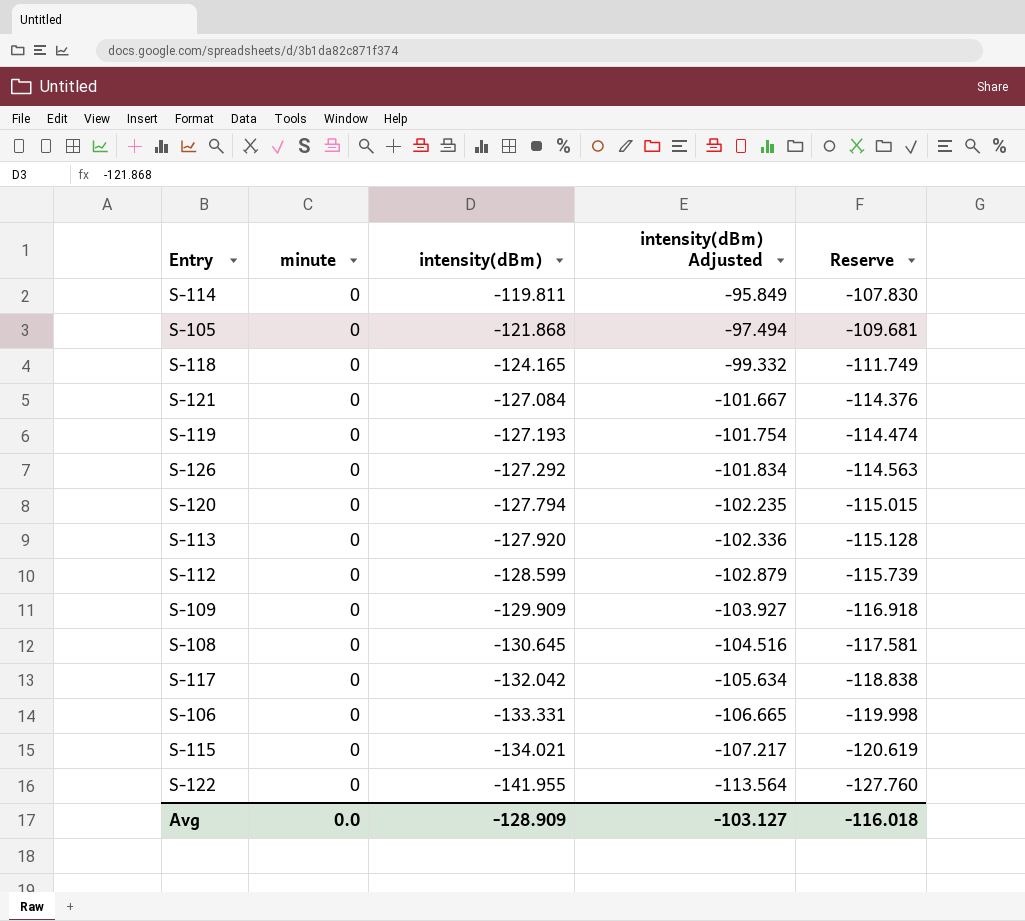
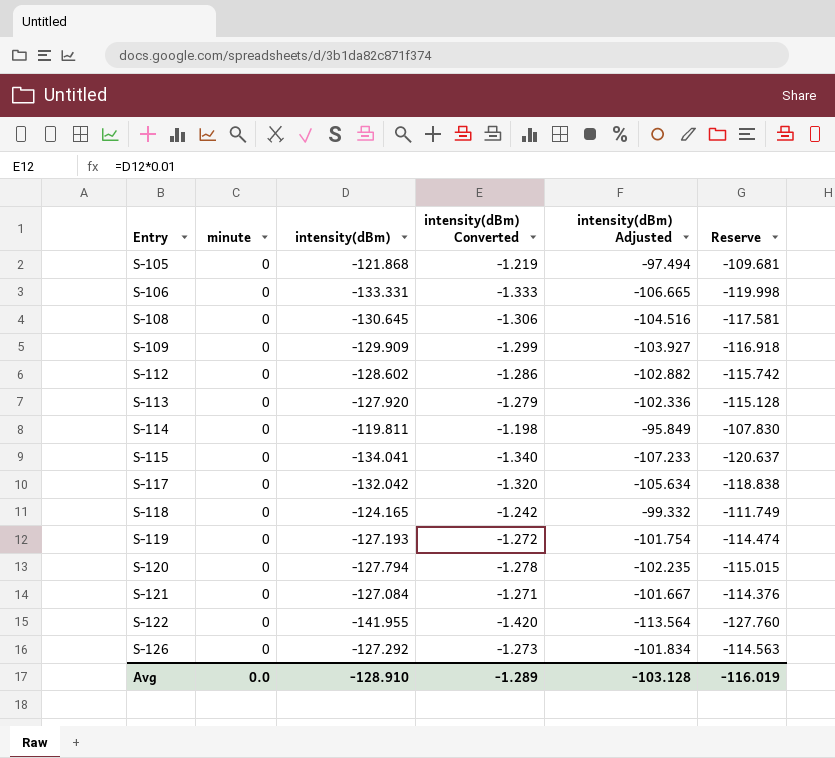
row order: intensity(dBm) descending -> Entry ascending
column intensity(dBm) Converted | formula: none -> [intensity(dBm)] * 0.01
S-112 | intensity(dBm): -128.599 -> -128.602
S-112 | intensity(dBm) Adjusted: -102.879 -> -102.882
S-112 | Reserve: -115.739 -> -115.742
S-115 | intensity(dBm): -134.021 -> -134.041
S-115 | intensity(dBm) Adjusted: -107.217 -> -107.233
S-115 | Reserve: -120.619 -> -120.637
Avg | intensity(dBm): -128.909 -> -128.910
Avg | intensity(dBm) Adjusted: -103.127 -> -103.128
Avg | Reserve: -116.018 -> -116.019

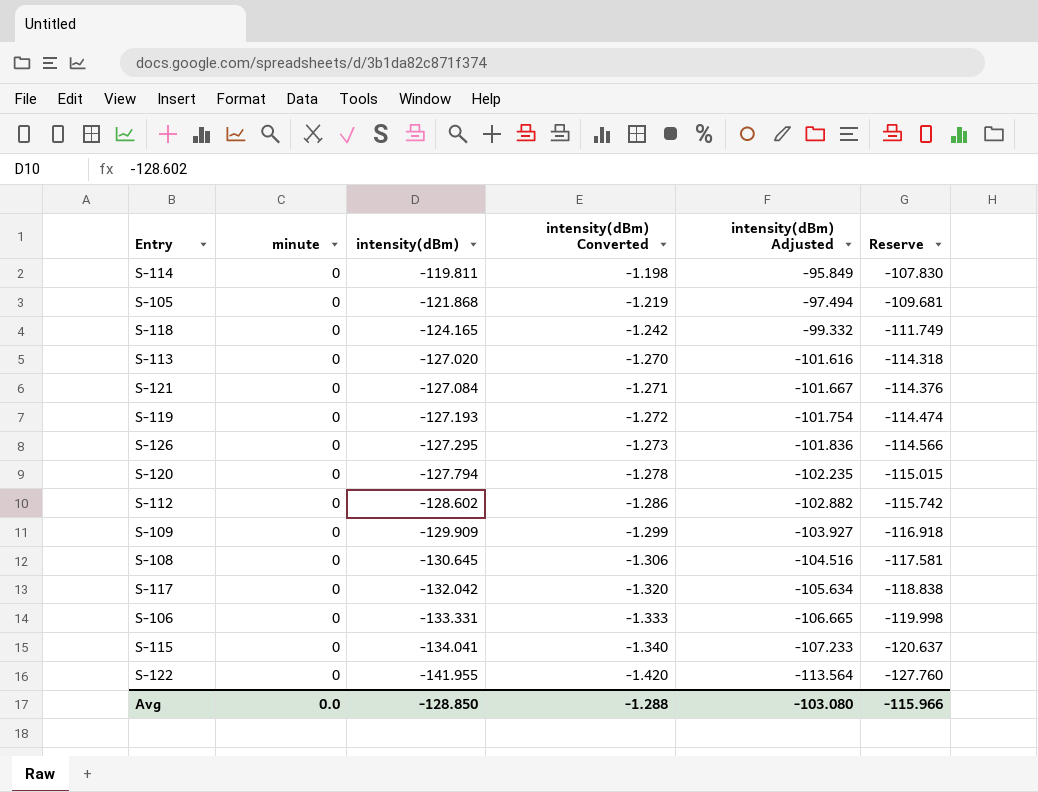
row order: Entry ascending -> intensity(dBm) descending
S-113 | intensity(dBm): -127.920 -> -127.020
S-113 | intensity(dBm) Converted: -1.279 -> -1.270
S-113 | intensity(dBm) Adjusted: -102.336 -> -101.616
S-113 | Reserve: -115.128 -> -114.318
S-126 | intensity(dBm): -127.292 -> -127.295
S-126 | intensity(dBm) Adjusted: -101.834 -> -101.836
S-126 | Reserve: -114.563 -> -114.566
Avg | intensity(dBm): -128.910 -> -128.850
Avg | intensity(dBm) Converted: -1.289 -> -1.288
Avg | intensity(dBm) Adjusted: -103.128 -> -103.080
Avg | Reserve: -116.019 -> -115.966

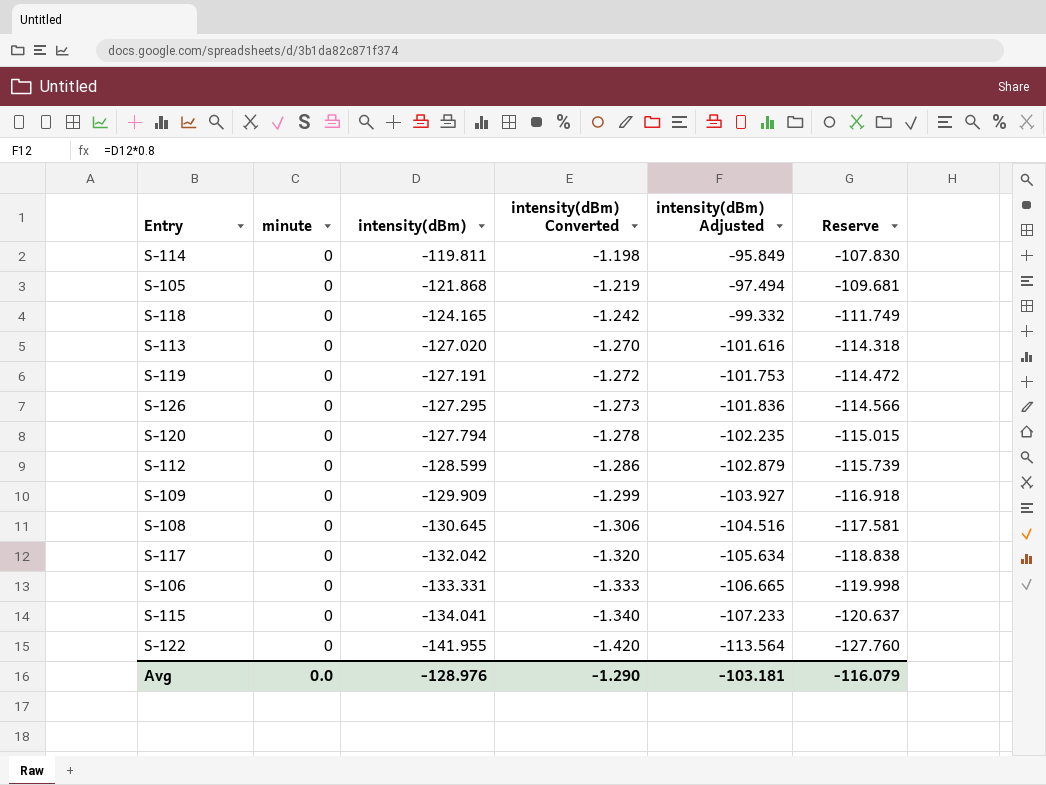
row S-121: 0 | -127.084 | -1.271 | -101.667 | -114.376 -> none
S-119 | intensity(dBm): -127.193 -> -127.191
S-119 | intensity(dBm) Adjusted: -101.754 -> -101.753
S-119 | Reserve: -114.474 -> -114.472
S-112 | intensity(dBm): -128.602 -> -128.599
S-112 | intensity(dBm) Adjusted: -102.882 -> -102.879
S-112 | Reserve: -115.742 -> -115.739
Avg | intensity(dBm): -128.850 -> -128.976
Avg | intensity(dBm) Converted: -1.288 -> -1.290
Avg | intensity(dBm) Adjusted: -103.080 -> -103.181
Avg | Reserve: -115.966 -> -116.079

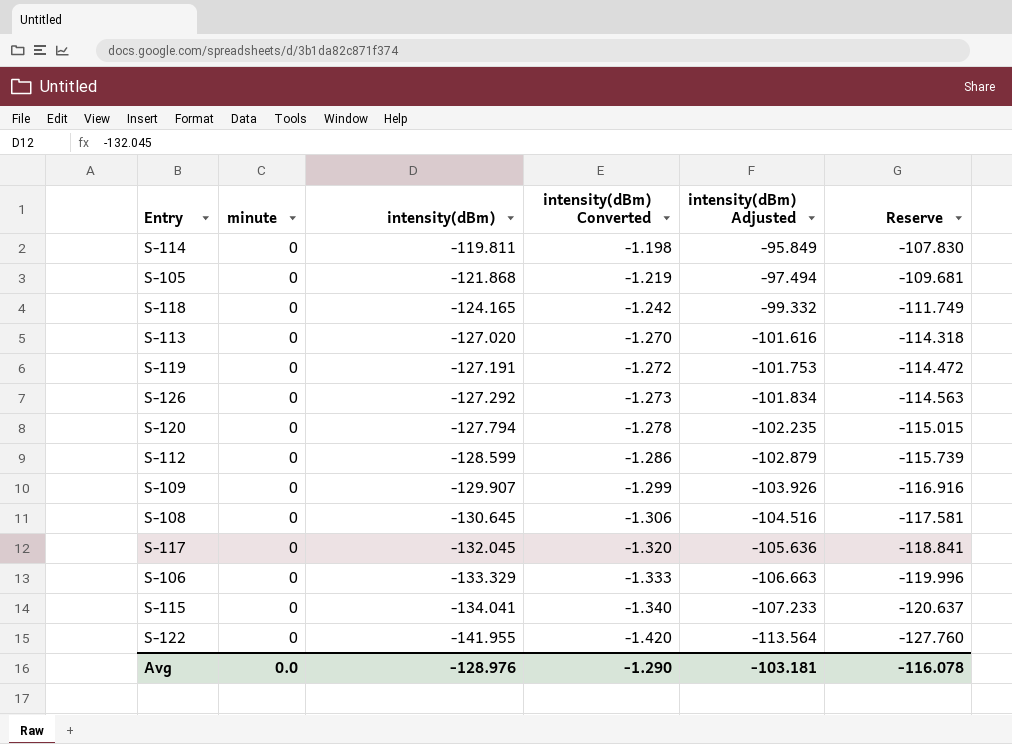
S-126 | intensity(dBm): -127.295 -> -127.292
S-126 | intensity(dBm) Adjusted: -101.836 -> -101.834
S-126 | Reserve: -114.566 -> -114.563
S-109 | intensity(dBm): -129.909 -> -129.907
S-109 | intensity(dBm) Adjusted: -103.927 -> -103.926
S-109 | Reserve: -116.918 -> -116.916
S-117 | intensity(dBm): -132.042 -> -132.045
S-117 | intensity(dBm) Adjusted: -105.634 -> -105.636
S-117 | Reserve: -118.838 -> -118.841
S-106 | intensity(dBm): -133.331 -> -133.329
S-106 | intensity(dBm) Adjusted: -106.665 -> -106.663
S-106 | Reserve: -119.998 -> -119.996
Avg | Reserve: -116.079 -> -116.078

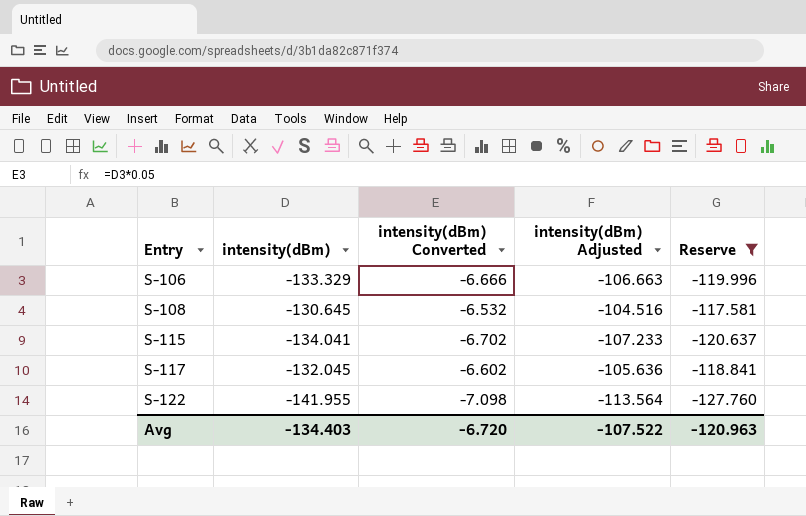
filter: none -> Reserve <= -117.581
row order: intensity(dBm) descending -> Entry ascending
column minute | position: 2 -> none
column intensity(dBm) Converted | formula: [intensity(dBm)] * 0.01 -> [intensity(dBm)] * 0.05
Avg | intensity(dBm): -128.976 -> -134.403
Avg | intensity(dBm) Converted: -1.290 -> -6.720
Avg | intensity(dBm) Adjusted: -103.181 -> -107.522
Avg | Reserve: -116.078 -> -120.963

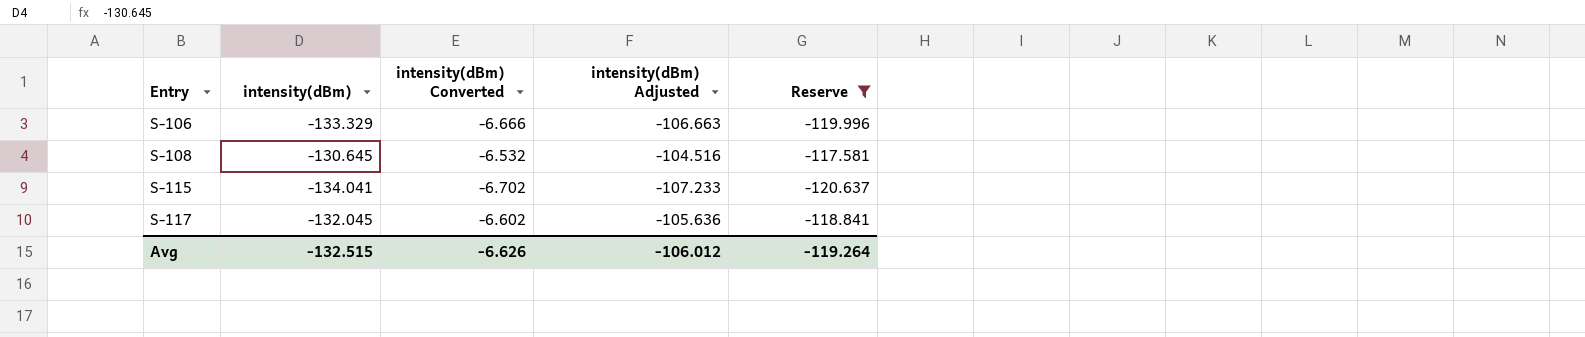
row S-122: -141.955 | -7.098 | -113.564 | -127.760 -> none
Avg | intensity(dBm): -134.403 -> -132.515
Avg | intensity(dBm) Converted: -6.720 -> -6.626
Avg | intensity(dBm) Adjusted: -107.522 -> -106.012
Avg | Reserve: -120.963 -> -119.264

